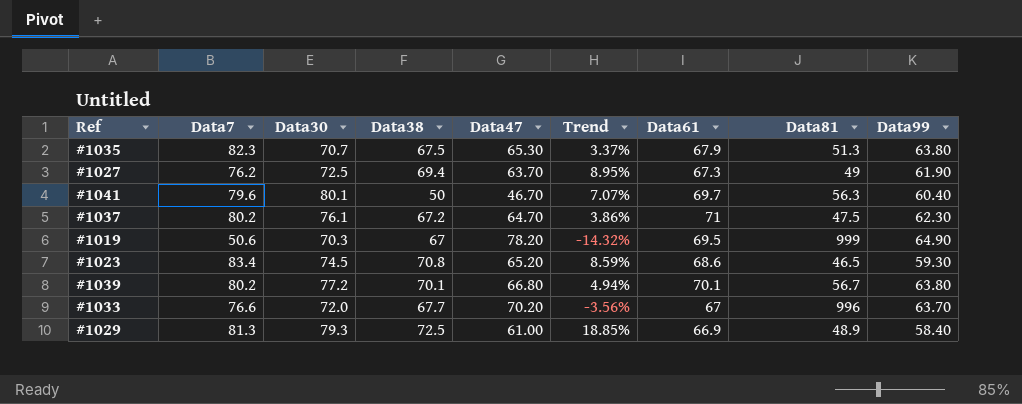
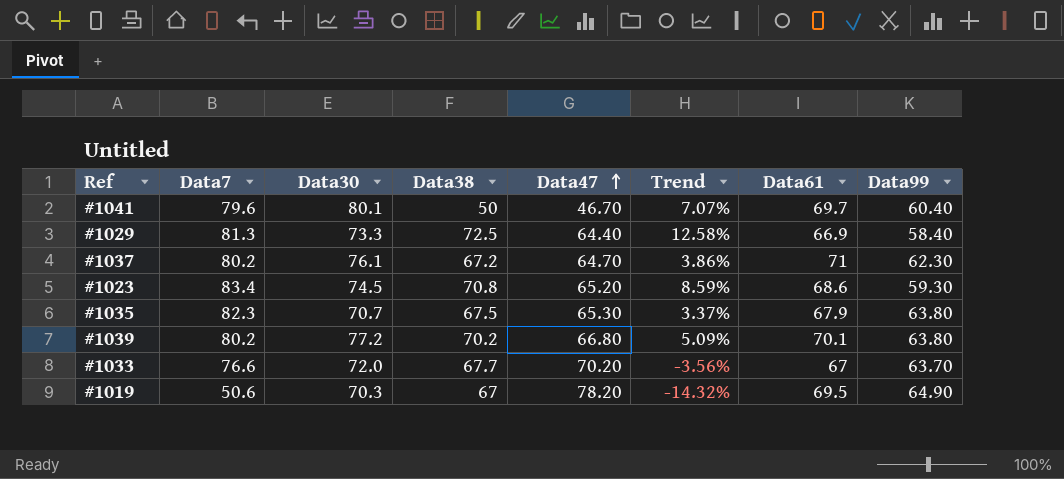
row order: none -> Data47 ascending
column Data81 | position: 8 -> none
row #1027: 76.2 | 72.5 | 69.4 | 63.70 | 8.95% | 67.3 | 49 | 61.90 -> none
#1029 | Data30: 79.3 -> 73.3
#1029 | Data47: 61.00 -> 64.40
#1029 | Trend: 18.85% -> 12.58%
#1039 | Data38: 70.1 -> 70.2
#1039 | Trend: 4.94% -> 5.09%

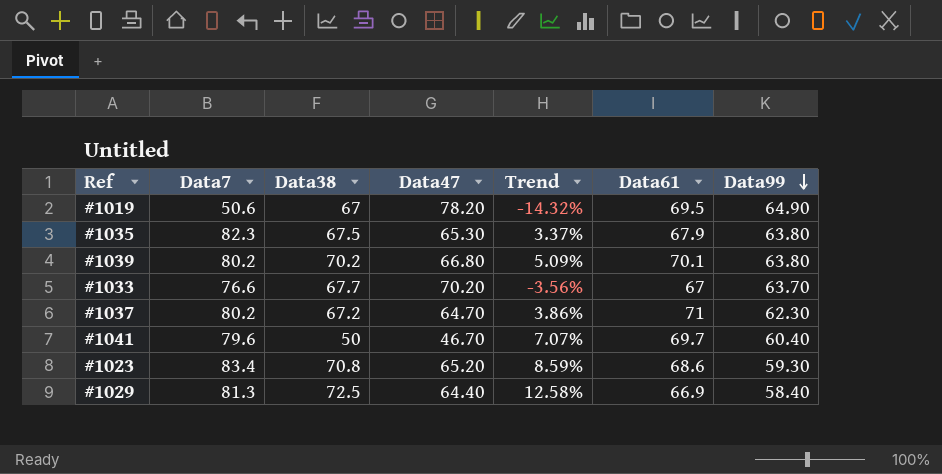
row order: Data47 ascending -> Data99 descending
column Data30 | position: 3 -> none

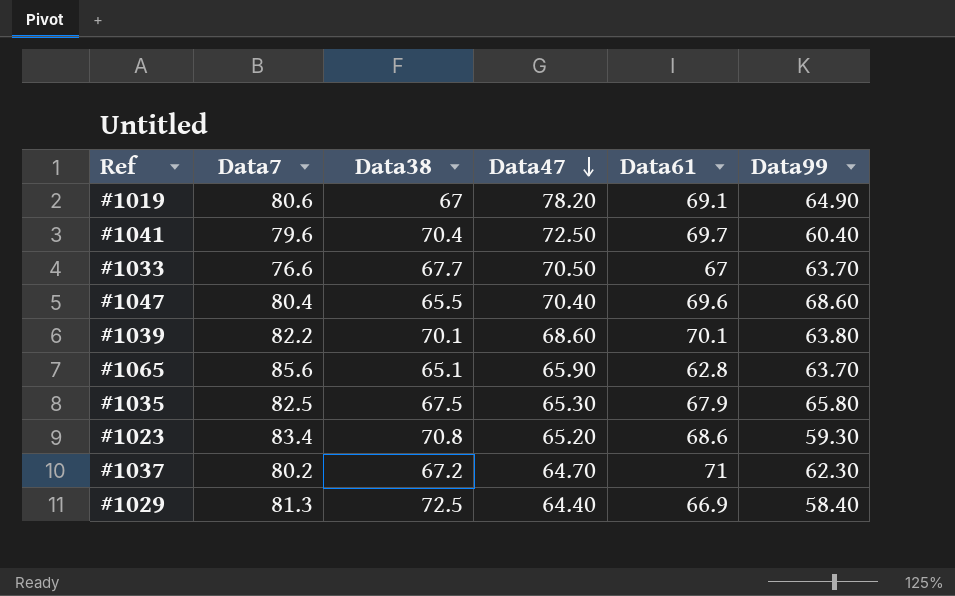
row order: Data99 descending -> Data47 descending
column Trend | formula: ([Data38] - [Data47]) / [Data47] -> none
#1019 | Data7: 50.6 -> 80.6
#1019 | Data61: 69.5 -> 69.1
#1041 | Data38: 50 -> 70.4
#1041 | Data47: 46.70 -> 72.50
#1033 | Data47: 70.20 -> 70.50
row #1047: none -> 80.4 | 65.5 | 70.40 | 69.6 | 68.60
#1039 | Data7: 80.2 -> 82.2
#1039 | Data38: 70.2 -> 70.1
#1039 | Data47: 66.80 -> 68.60
row #1065: none -> 85.6 | 65.1 | 65.90 | 62.8 | 63.70
#1035 | Data7: 82.3 -> 82.5
#1035 | Data99: 63.80 -> 65.80

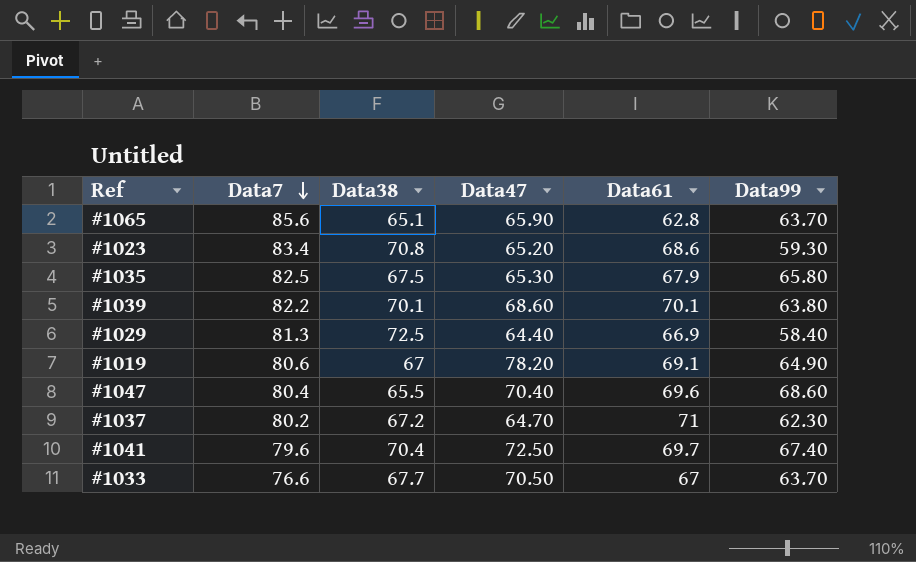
row order: Data47 descending -> Data7 descending
#1041 | Data99: 60.40 -> 67.40

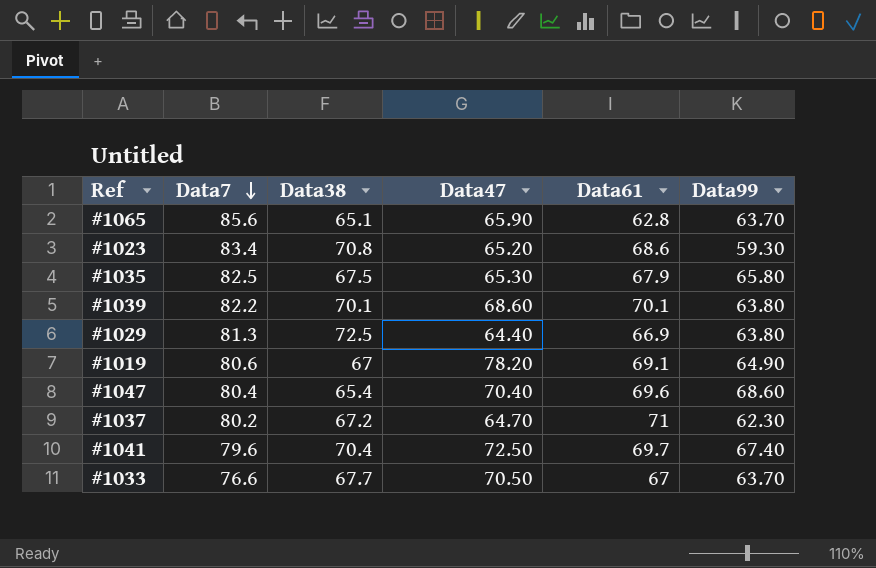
#1029 | Data99: 58.40 -> 63.80
#1047 | Data38: 65.5 -> 65.4

